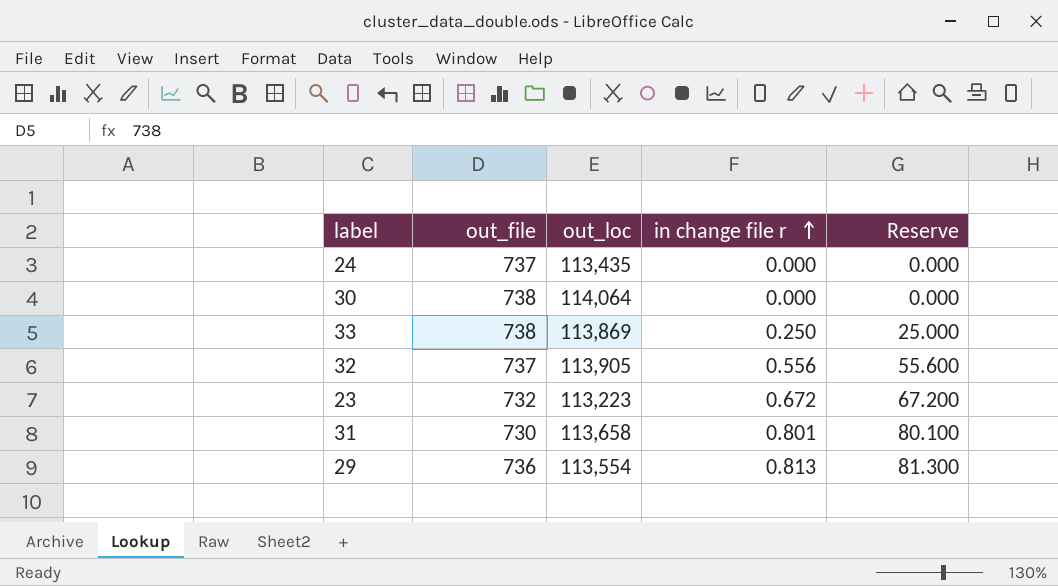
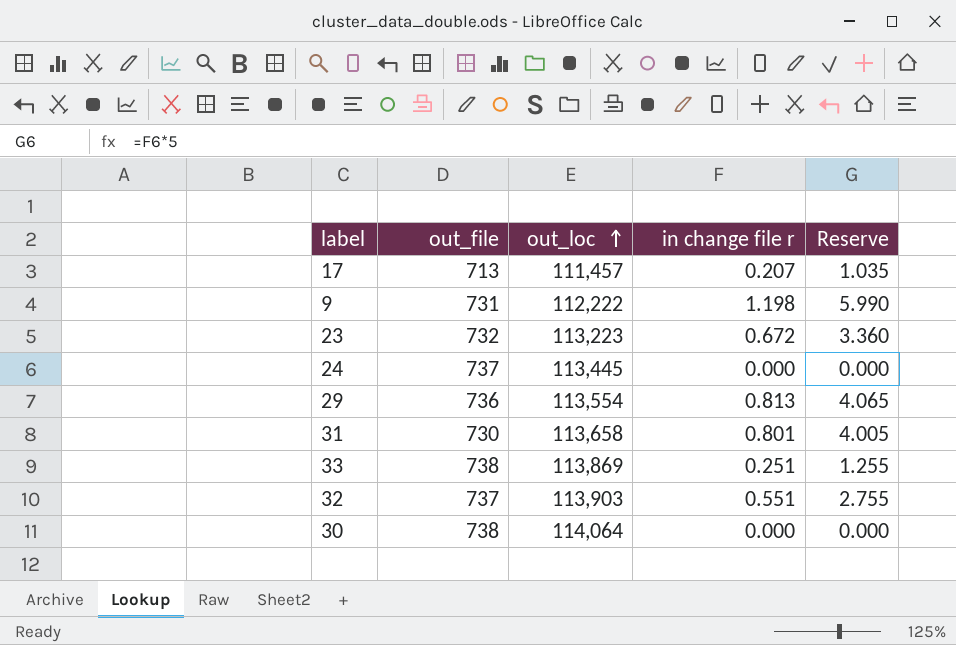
row order: in change file r ascending -> out_loc ascending
column Reserve | formula: [in change file r] * 100 -> [in change file r] * 5
row 17: none -> 713 | 111,457 | 0.207 | 1.035
row 9: none -> 731 | 112,222 | 1.198 | 5.990
24 | out_loc: 113,435 -> 113,445
33 | in change file r: 0.250 -> 0.251
32 | out_loc: 113,905 -> 113,903
32 | in change file r: 0.556 -> 0.551

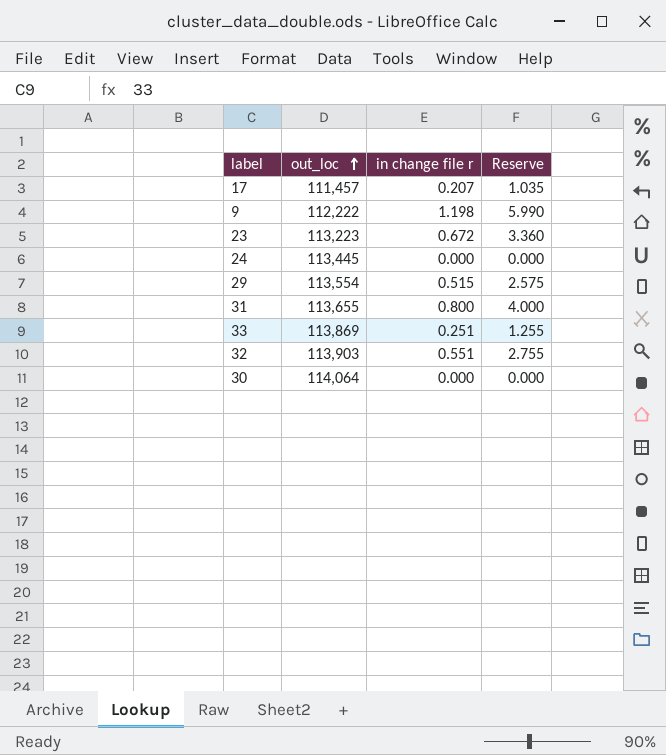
column out_file | position: 2 -> none
29 | in change file r: 0.813 -> 0.515
29 | Reserve: 4.065 -> 2.575
31 | out_loc: 113,658 -> 113,655
31 | in change file r: 0.801 -> 0.800
31 | Reserve: 4.005 -> 4.000

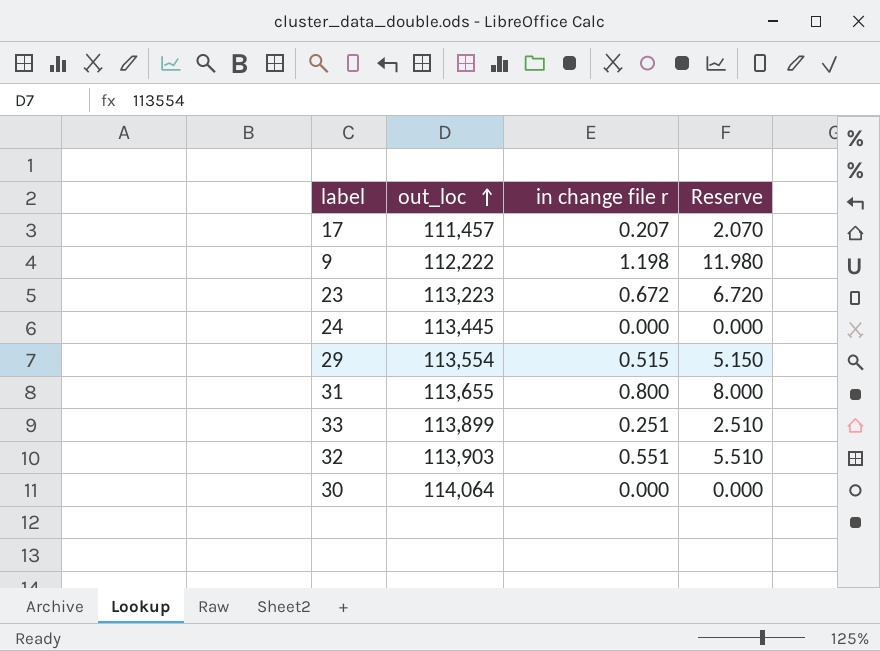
column Reserve | formula: [in change file r] * 5 -> [in change file r] * 10
33 | out_loc: 113,869 -> 113,899

